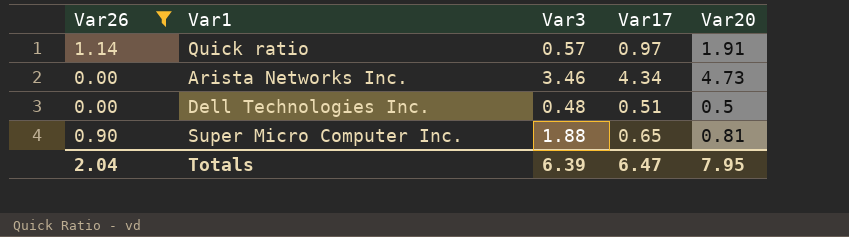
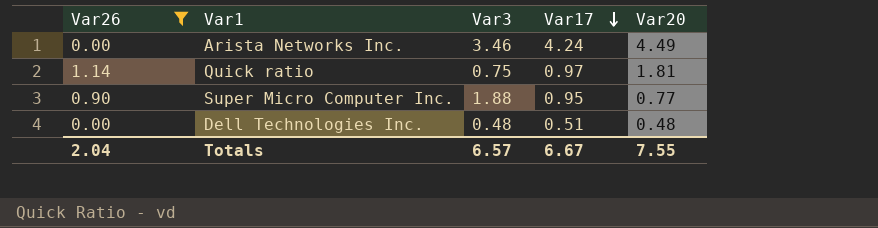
row order: none -> Var17 descending
Arista Networks Inc. | Var17: 4.34 -> 4.24
Arista Networks Inc. | Var20: 4.73 -> 4.49
Quick ratio | Var3: 0.57 -> 0.75
Quick ratio | Var20: 1.91 -> 1.81
Super Micro Computer Inc. | Var17: 0.65 -> 0.95
Super Micro Computer Inc. | Var20: 0.81 -> 0.77
Dell Technologies Inc. | Var20: 0.5 -> 0.48
Totals | Var3: 6.39 -> 6.57
Totals | Var17: 6.47 -> 6.67
Totals | Var20: 7.95 -> 7.55

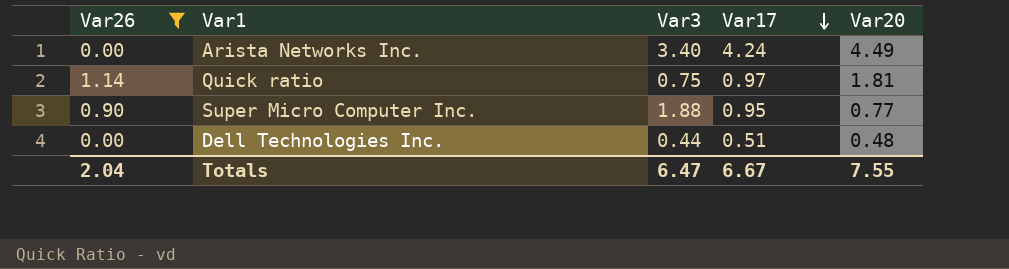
Arista Networks Inc. | Var3: 3.46 -> 3.40
Dell Technologies Inc. | Var3: 0.48 -> 0.44
Totals | Var3: 6.57 -> 6.47

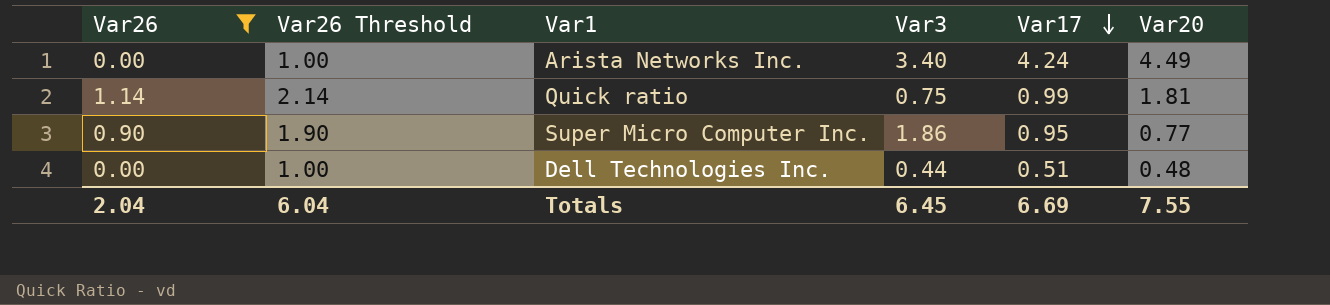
column Var26 Threshold | formula: none -> [Var26] + 1
Quick ratio | Var17: 0.97 -> 0.99
Super Micro Computer Inc. | Var3: 1.88 -> 1.86
Totals | Var3: 6.47 -> 6.45
Totals | Var17: 6.67 -> 6.69

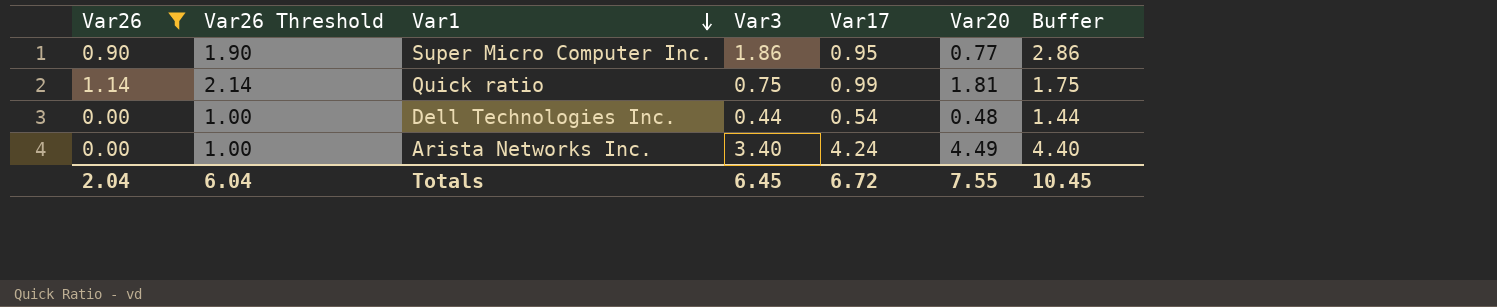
row order: Var17 descending -> Var1 descending
column Buffer | formula: none -> [Var3] + 1
Dell Technologies Inc. | Var17: 0.51 -> 0.54
Totals | Var17: 6.69 -> 6.72

